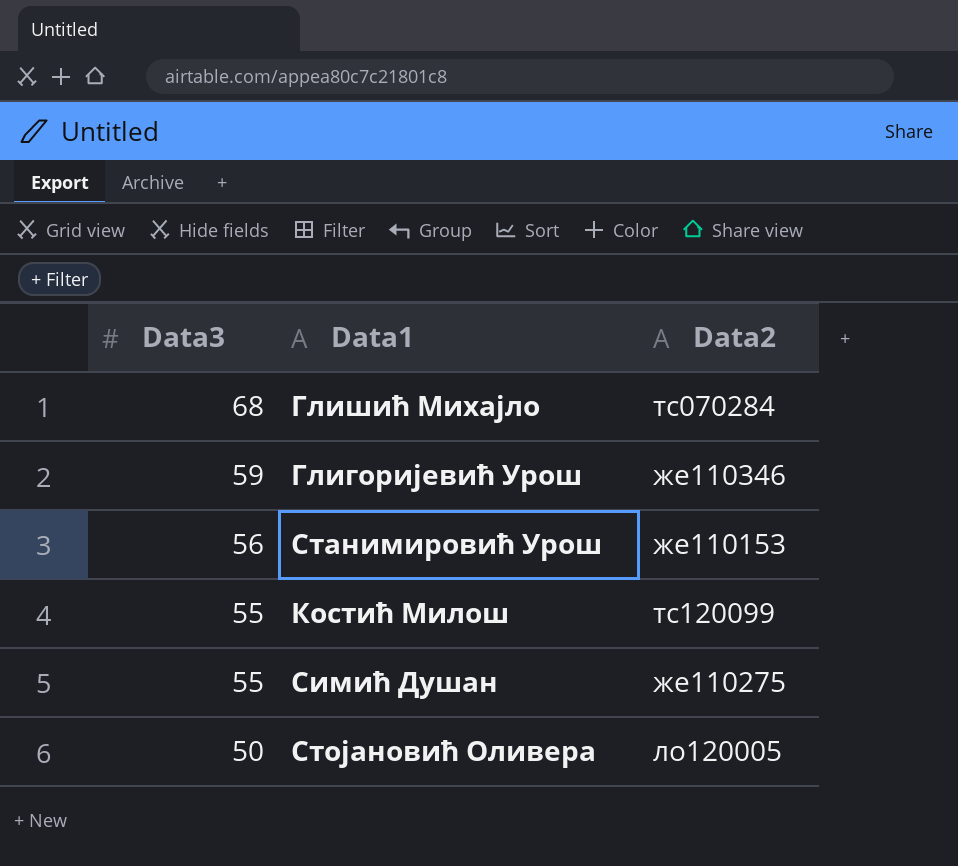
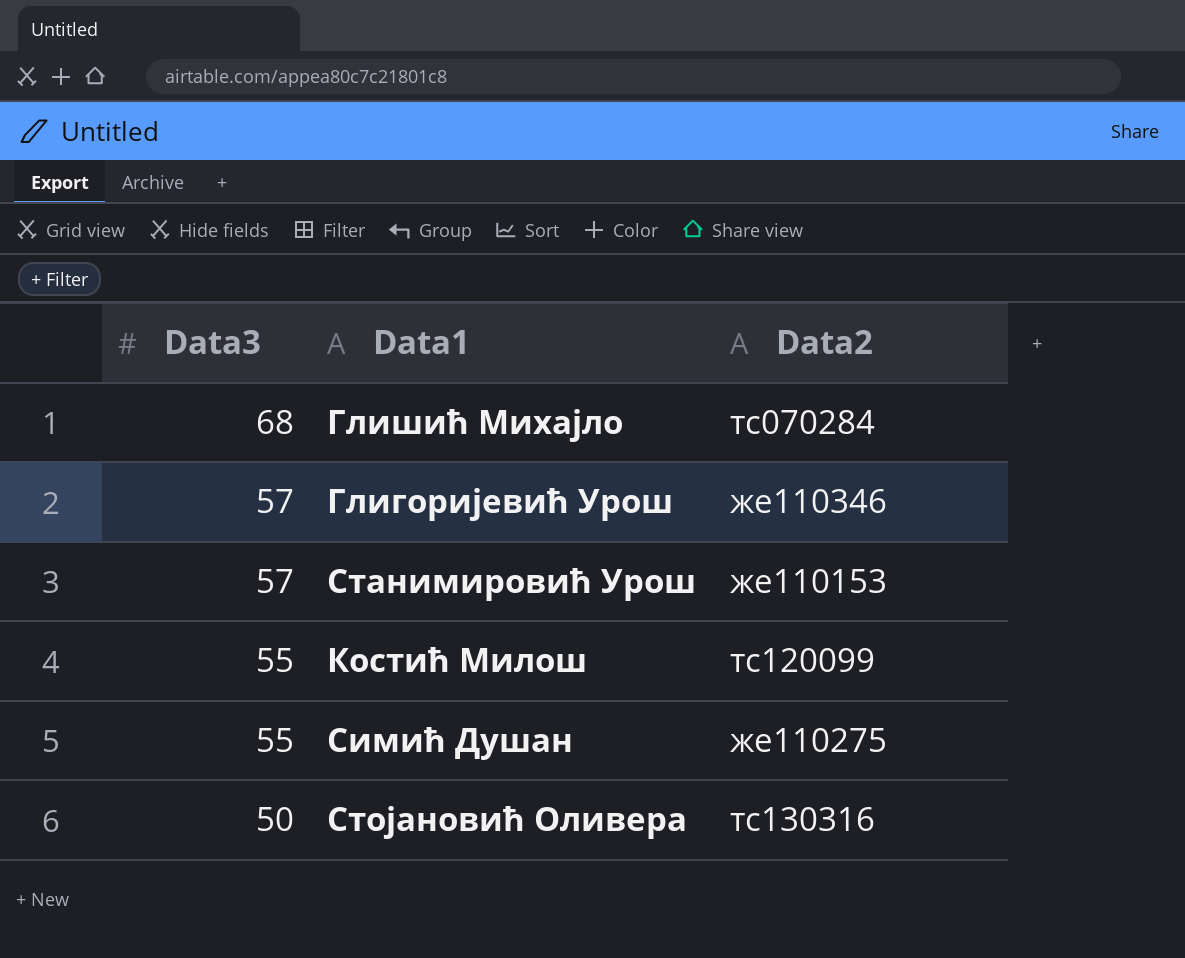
Глигоријевић Урош | Data3: 59 -> 57
Станимировић Урош | Data3: 56 -> 57
Стојановић Оливера | Data2: ло120005 -> тс130316

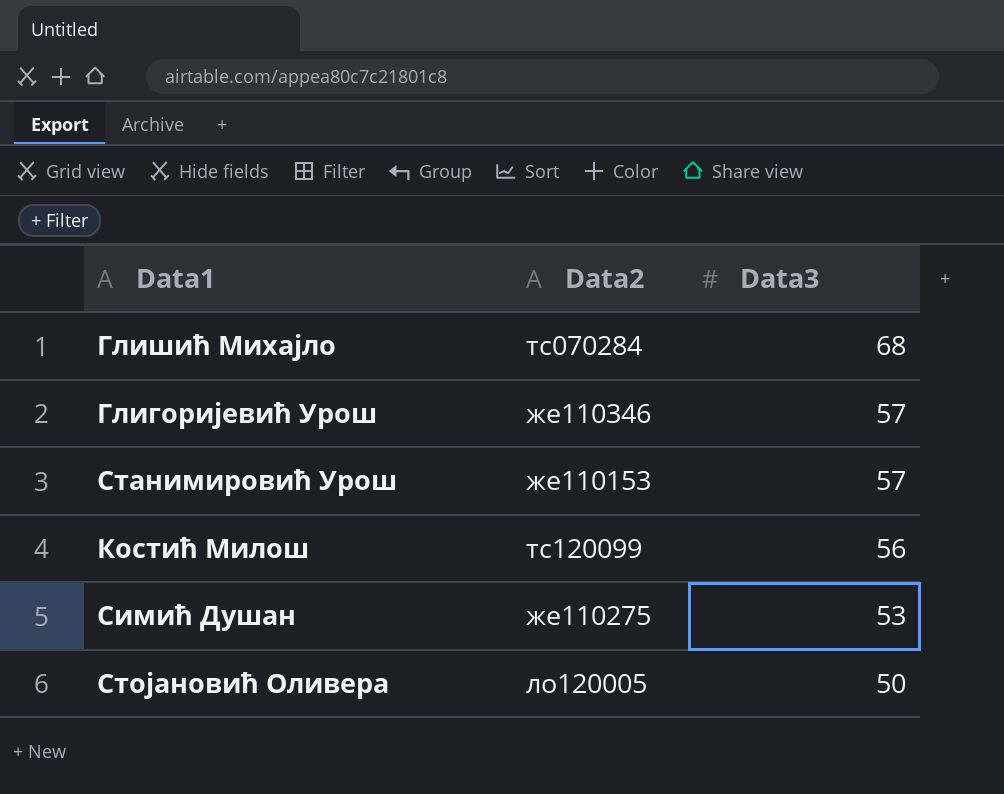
column Data3 | position: 1 -> 3
Костић Милош | Data3: 55 -> 56
Симић Душан | Data3: 55 -> 53
Стојановић Оливера | Data2: тс130316 -> ло120005

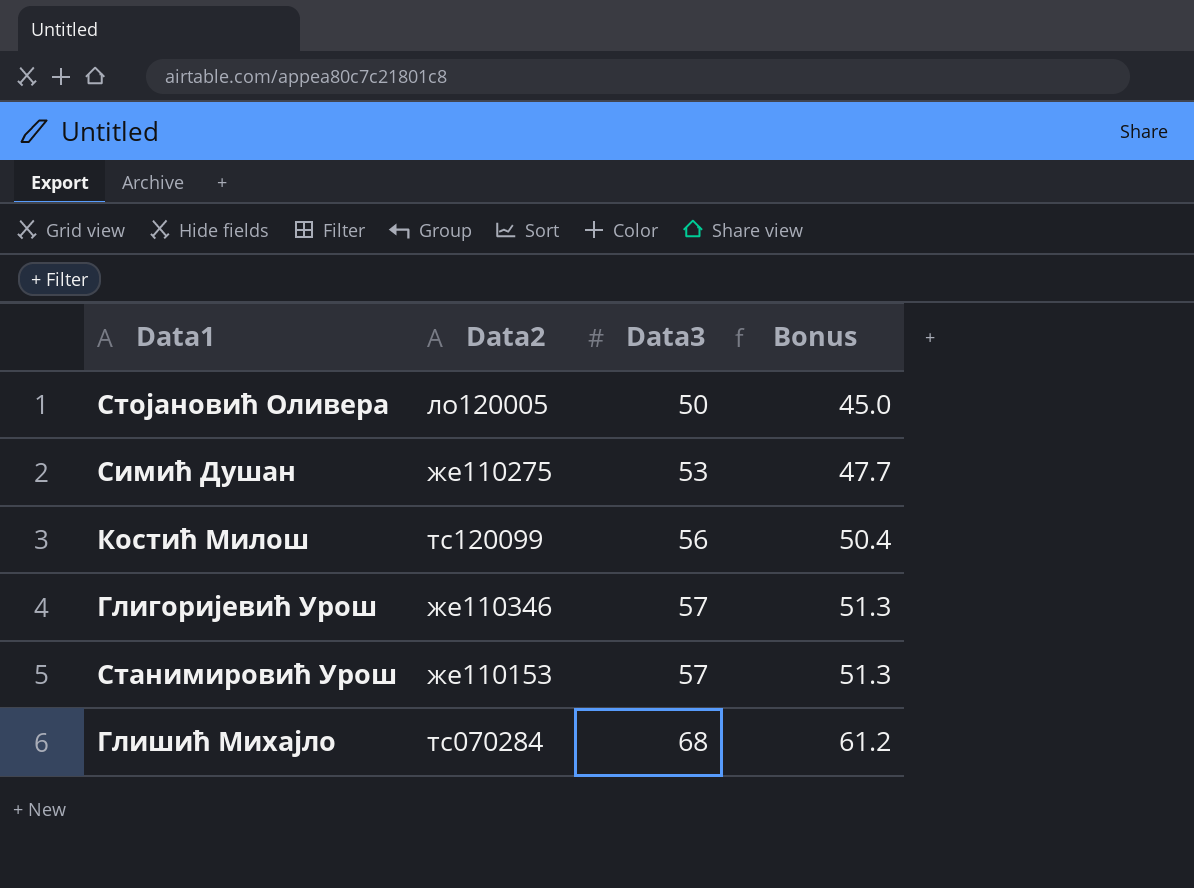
row order: Data3 descending -> Data3 ascending
column Bonus | formula: none -> [Data3] * 0.9

